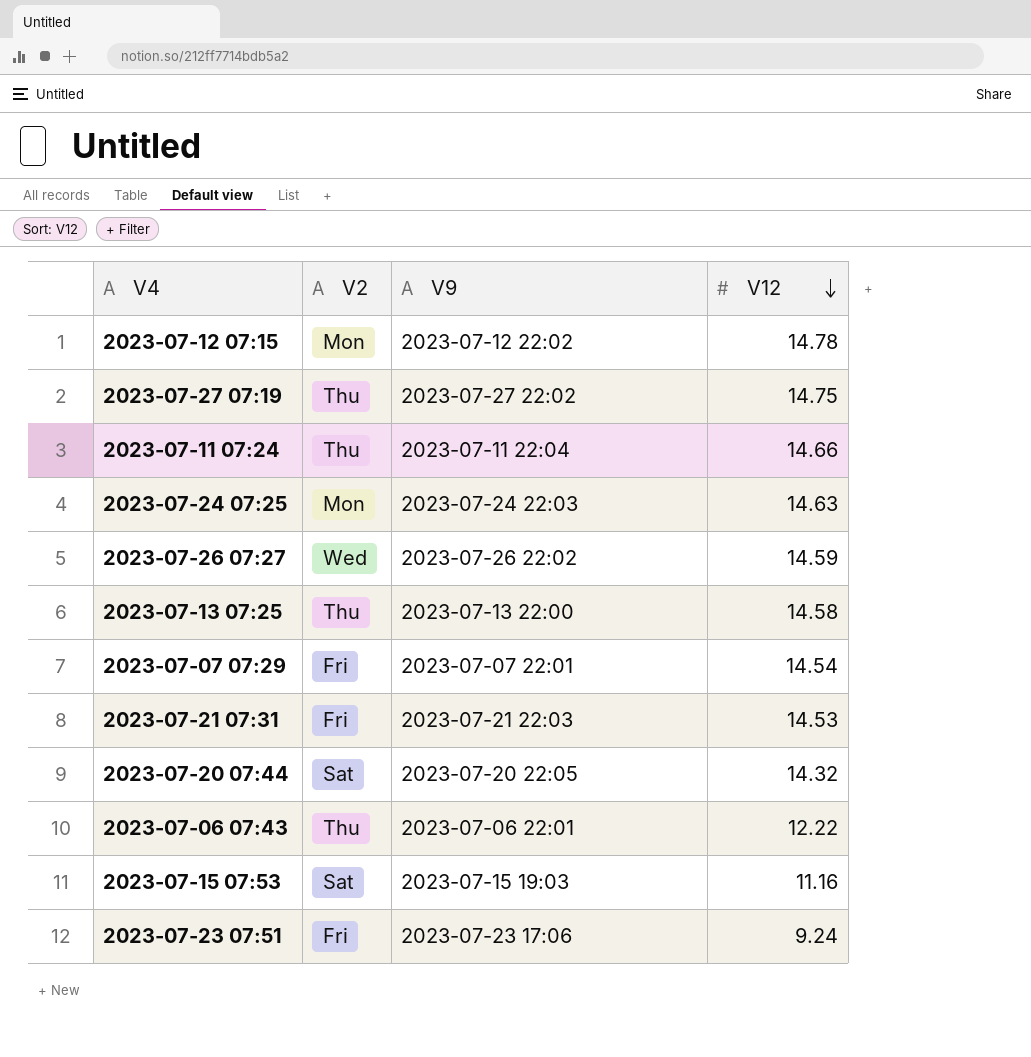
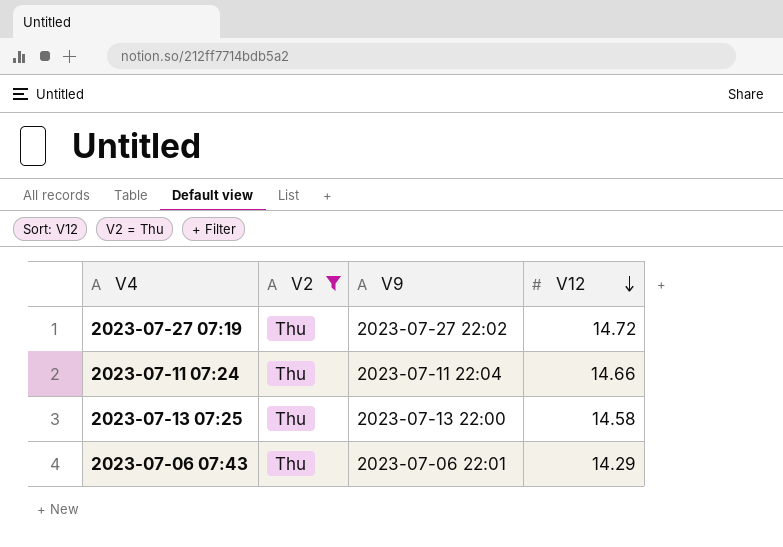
filter: none -> V2 = Thu
2023-07-27 07:19 | V12: 14.75 -> 14.72
2023-07-06 07:43 | V12: 12.22 -> 14.29

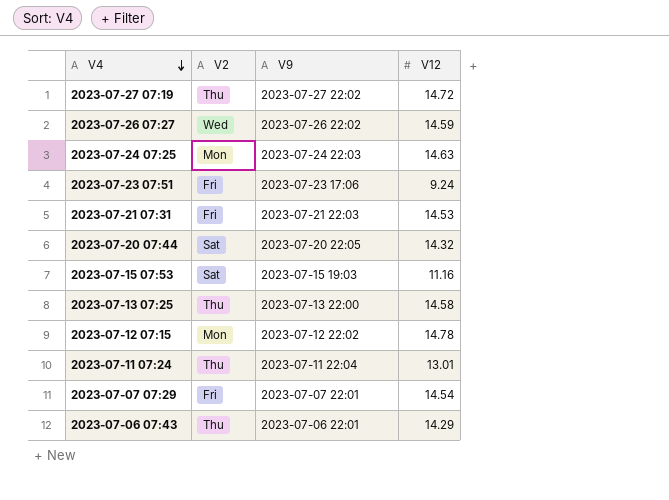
filter: V2 = Thu -> none
row order: V12 descending -> V4 descending
2023-07-11 07:24 | V12: 14.66 -> 13.01

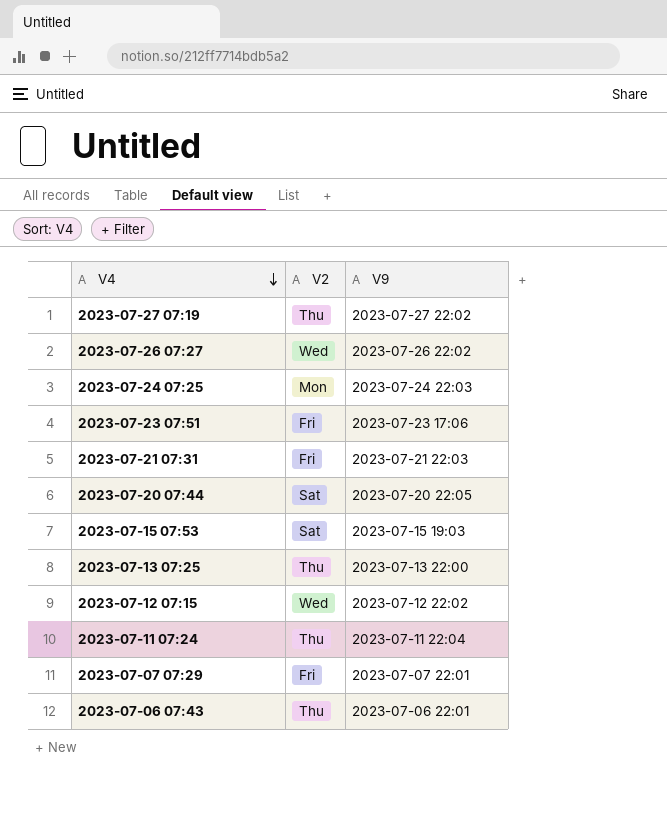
column V12 | position: 4 -> none
2023-07-12 07:15 | V2: Mon -> Wed

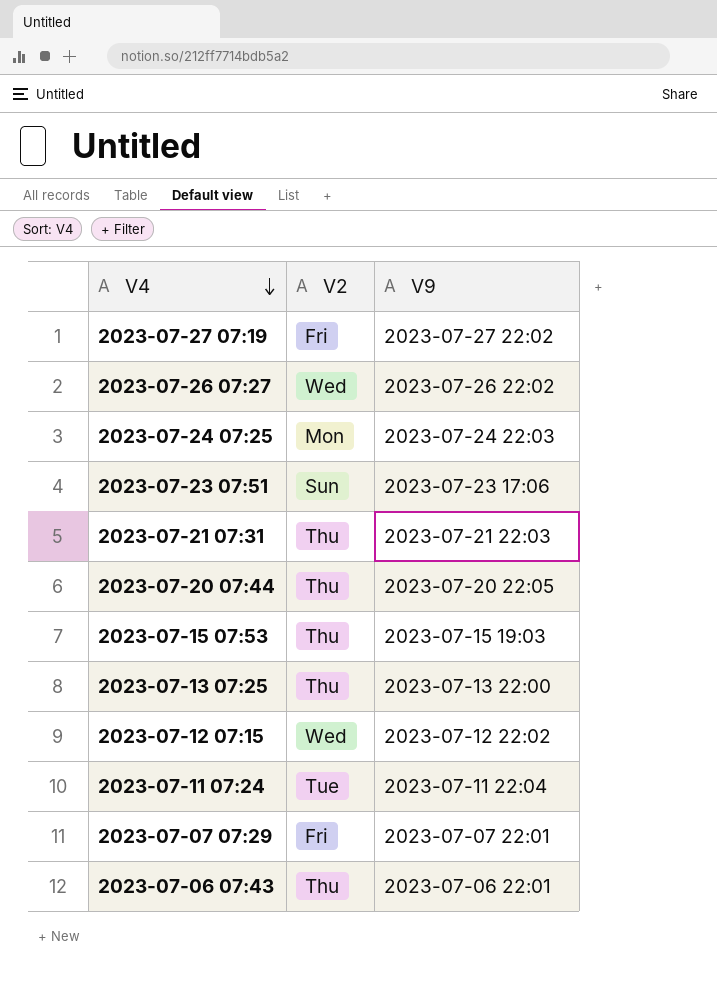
2023-07-27 07:19 | V2: Thu -> Fri
2023-07-23 07:51 | V2: Fri -> Sun
2023-07-21 07:31 | V2: Fri -> Thu
2023-07-20 07:44 | V2: Sat -> Thu
2023-07-15 07:53 | V2: Sat -> Thu
2023-07-11 07:24 | V2: Thu -> Tue

